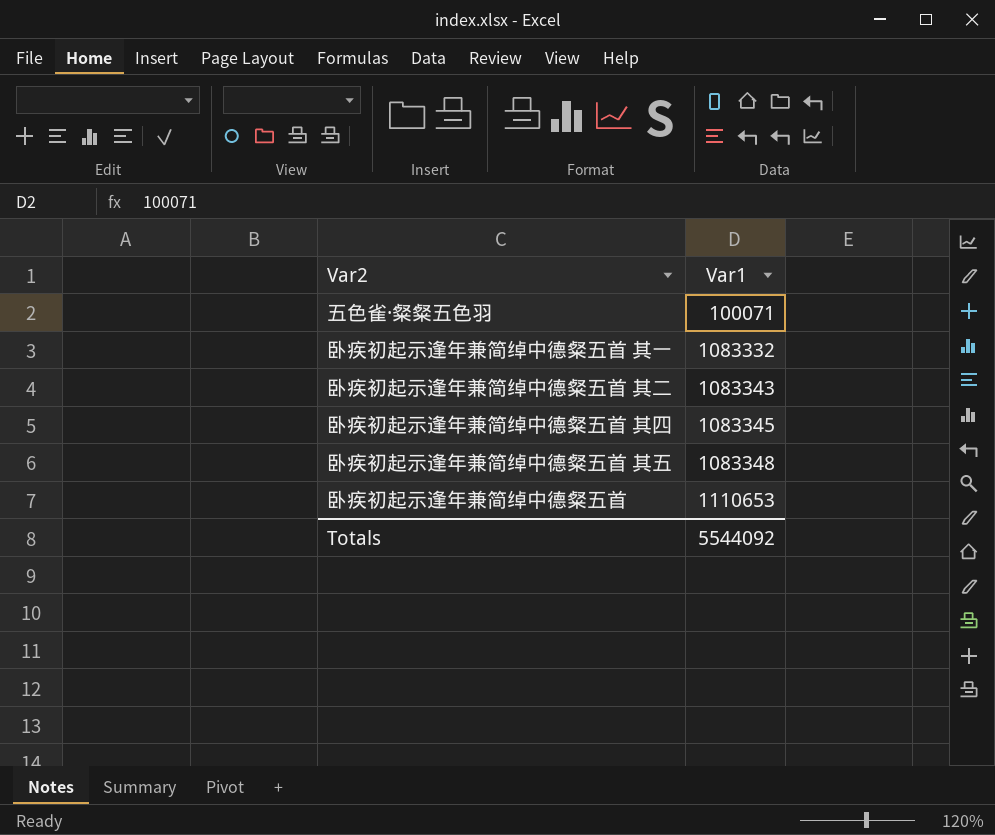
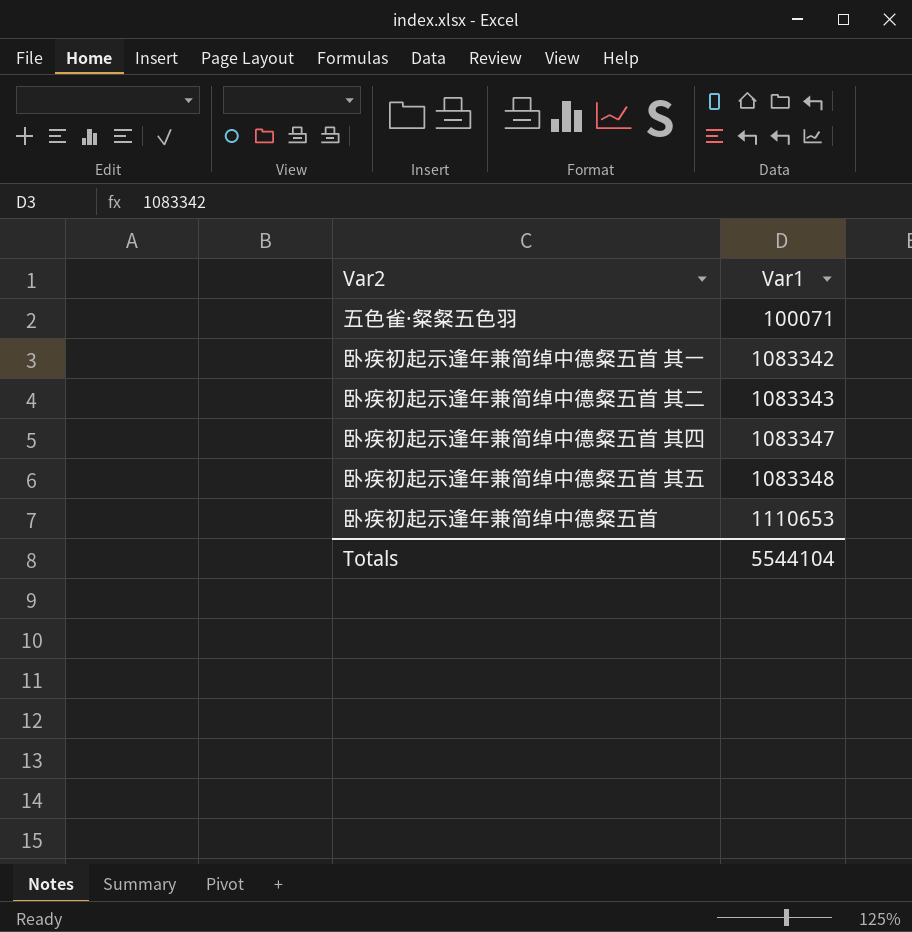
卧疾初起示逢年兼简绰中德粲五首 其一 | Var1: 1083332 -> 1083342
卧疾初起示逢年兼简绰中德粲五首 其四 | Var1: 1083345 -> 1083347
Totals | Var1: 5544092 -> 5544104

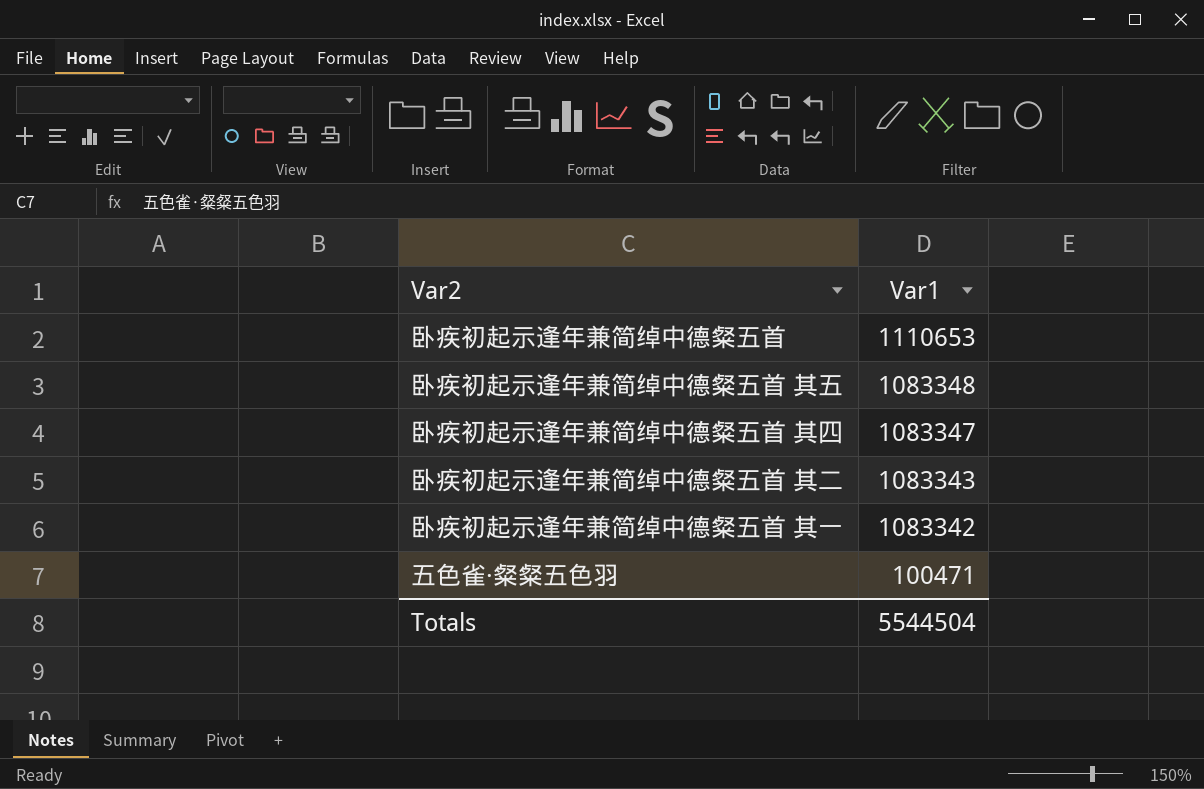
row order: Var1 ascending -> Var1 descending
五色雀·粲粲五色羽 | Var1: 100071 -> 100471
Totals | Var1: 5544104 -> 5544504

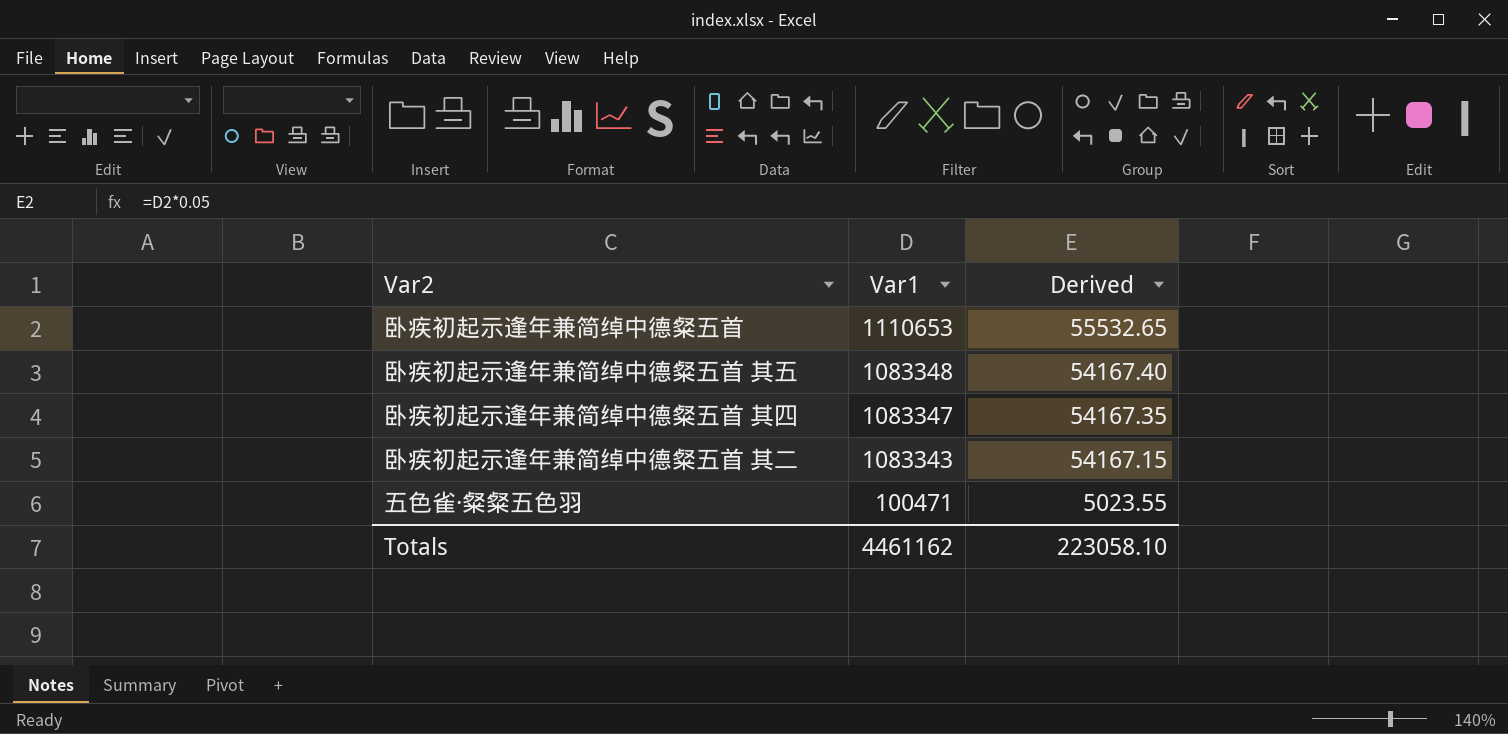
column Derived | formula: none -> [Var1] * 0.05
row 卧疾初起示逢年兼简绰中德粲五首 其一: 1083342 -> none
Totals | Var1: 5544504 -> 4461162

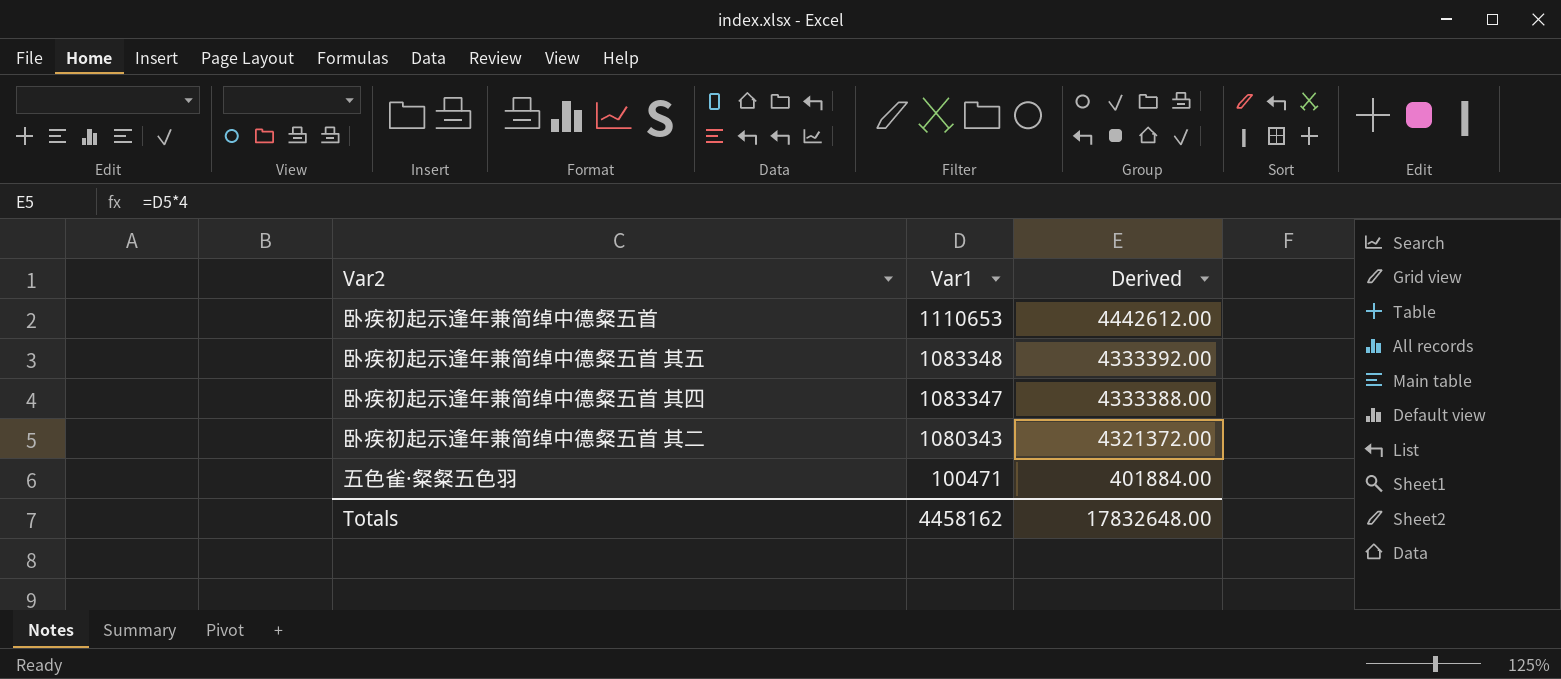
column Derived | formula: [Var1] * 0.05 -> [Var1] * 4
卧疾初起示逢年兼简绰中德粲五首 其二 | Var1: 1083343 -> 1080343
Totals | Var1: 4461162 -> 4458162
Totals | Derived: 223058.10 -> 17832648.00

